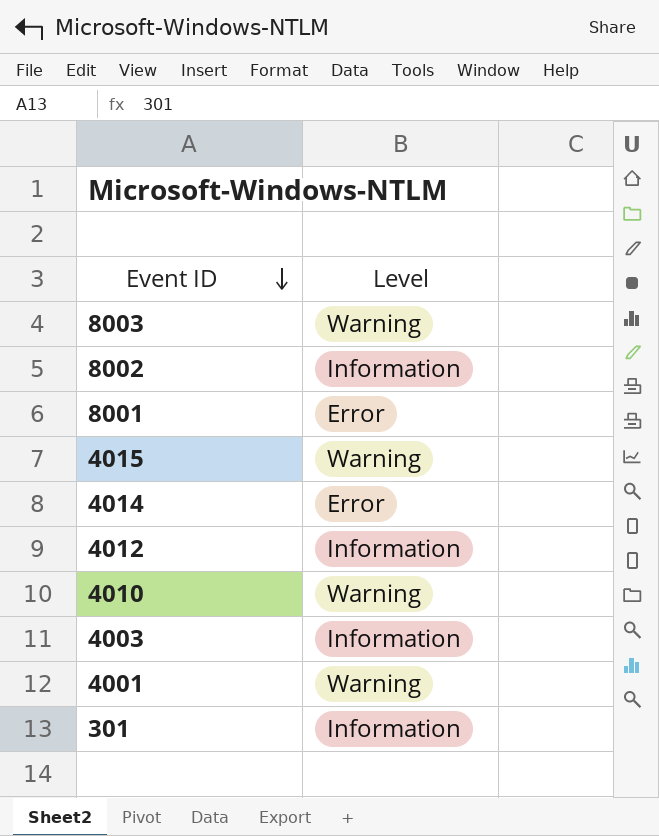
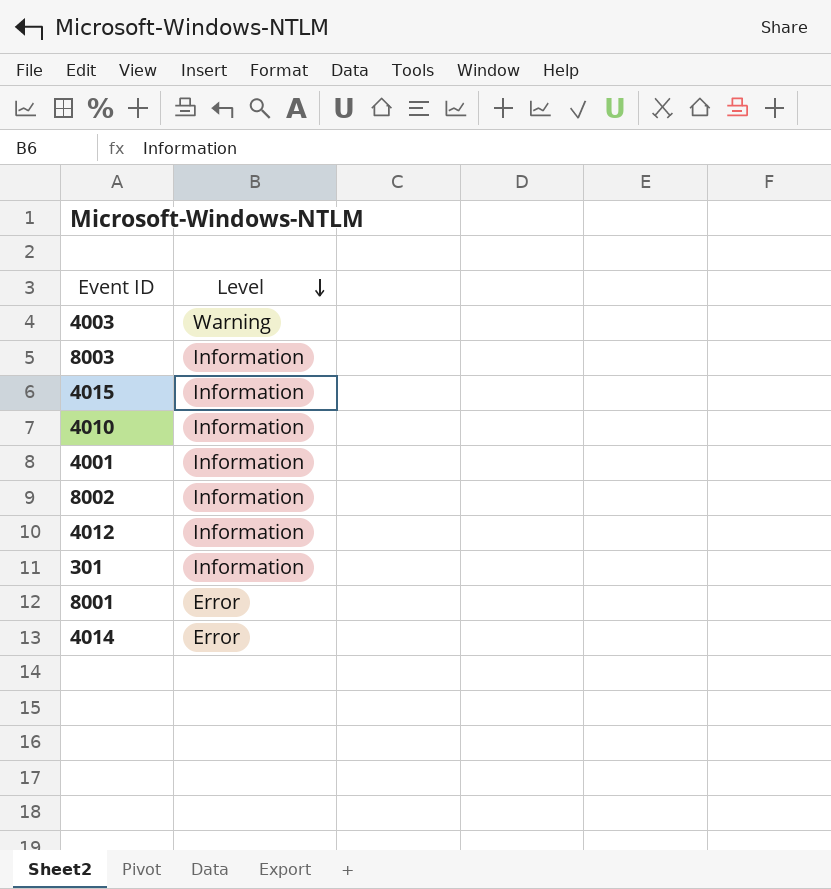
row order: Event ID descending -> Level descending
4003 | Level: Information -> Warning
8003 | Level: Warning -> Information
4015 | Level: Warning -> Information
4010 | Level: Warning -> Information
4001 | Level: Warning -> Information

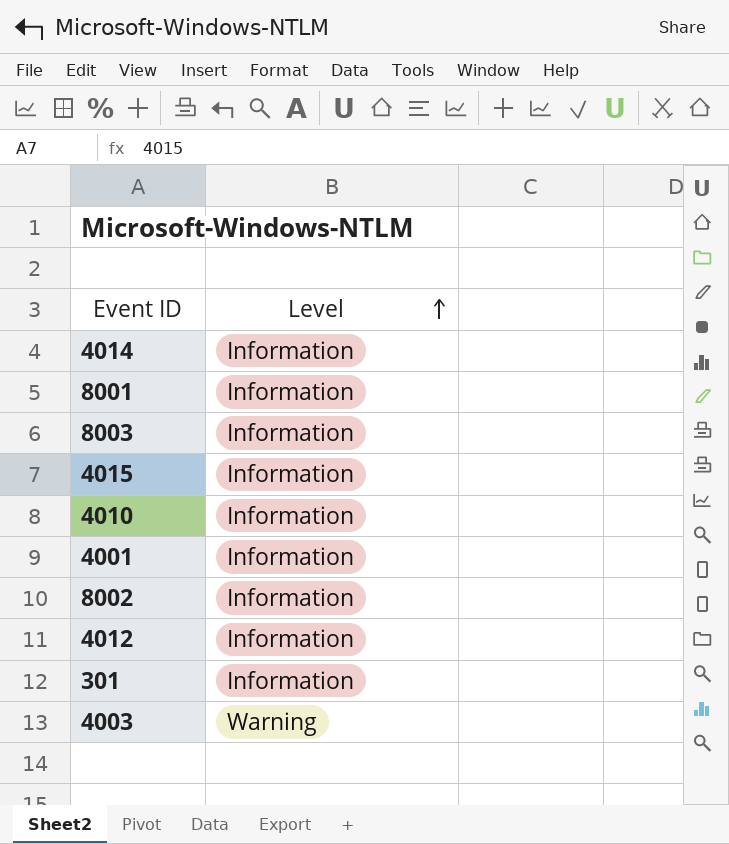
row order: Level descending -> Level ascending
4014 | Level: Error -> Information
8001 | Level: Error -> Information

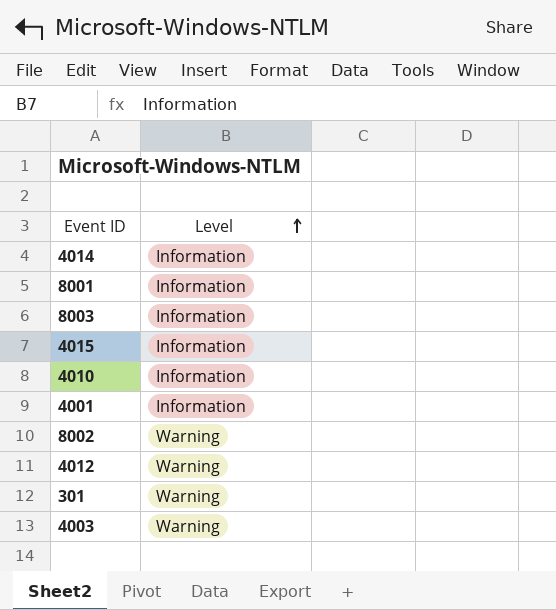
8002 | Level: Information -> Warning
4012 | Level: Information -> Warning
301 | Level: Information -> Warning

